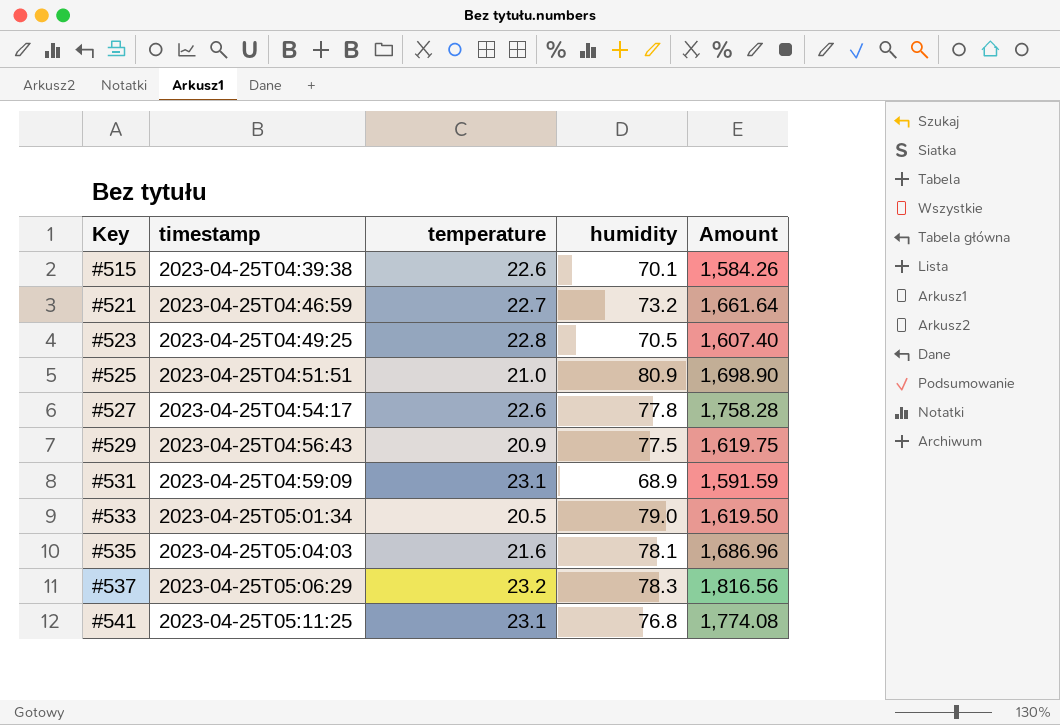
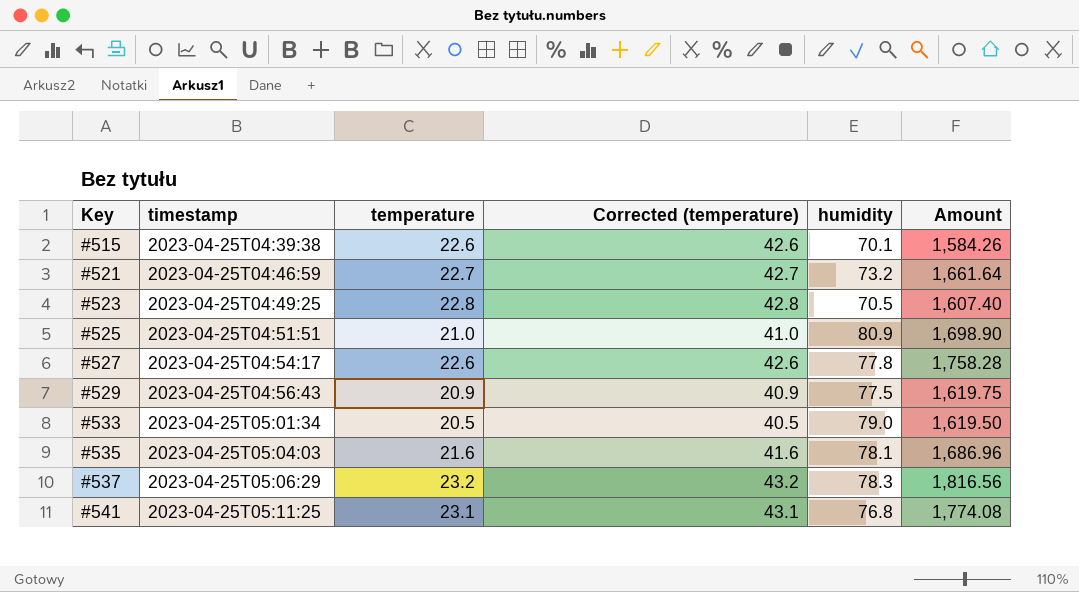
column Corrected (temperature) | formula: none -> [temperature] + 20
row #531: 2023-04-25T04:59:09 | 23.1 | 68.9 | 1,591.59 -> none

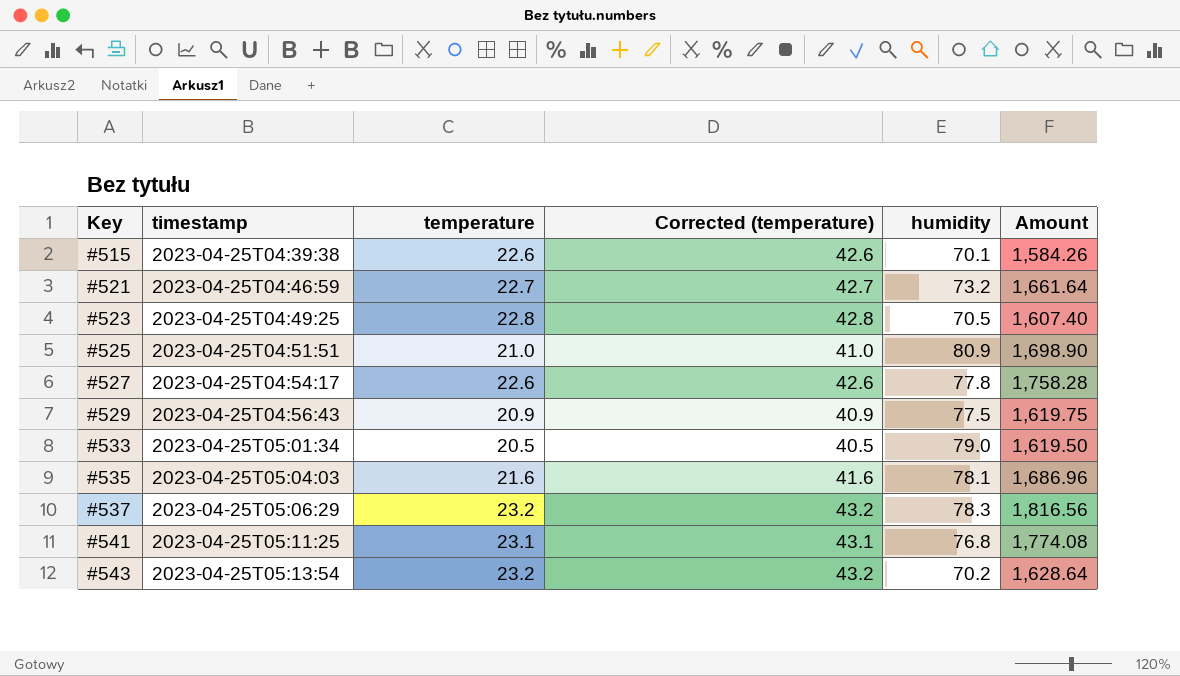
row #543: none -> 2023-04-25T05:13:54 | 23.2 | 43.2 | 70.2 | 1,628.64

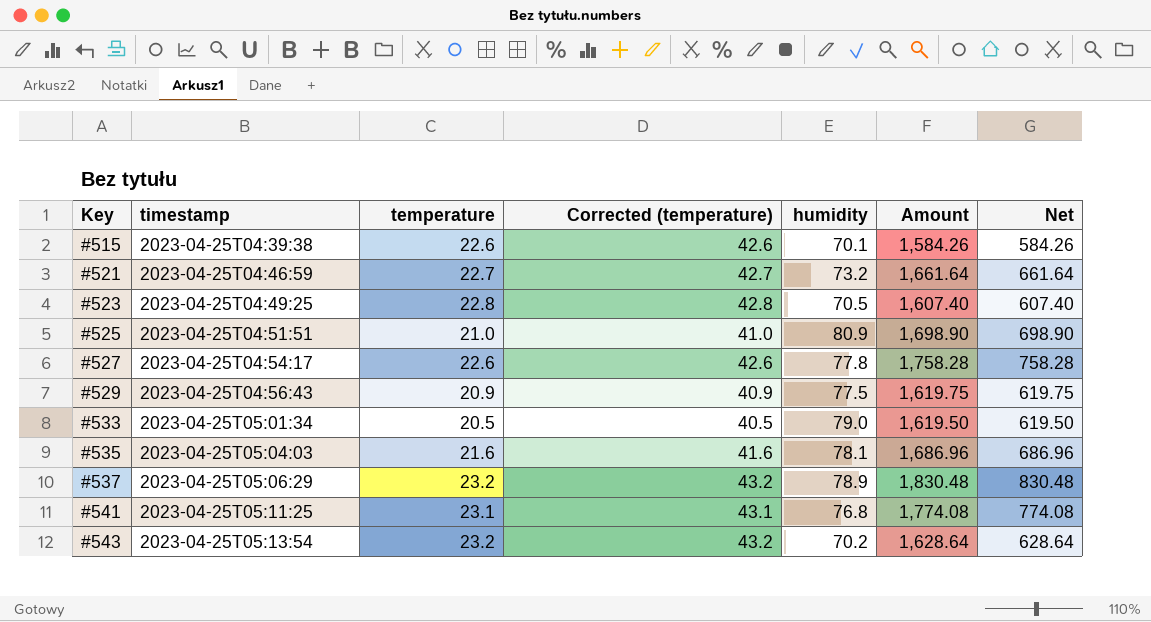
column Net | formula: none -> [Amount] - 1000
#537 | humidity: 78.3 -> 78.9
#537 | Amount: 1,816.56 -> 1,830.48

